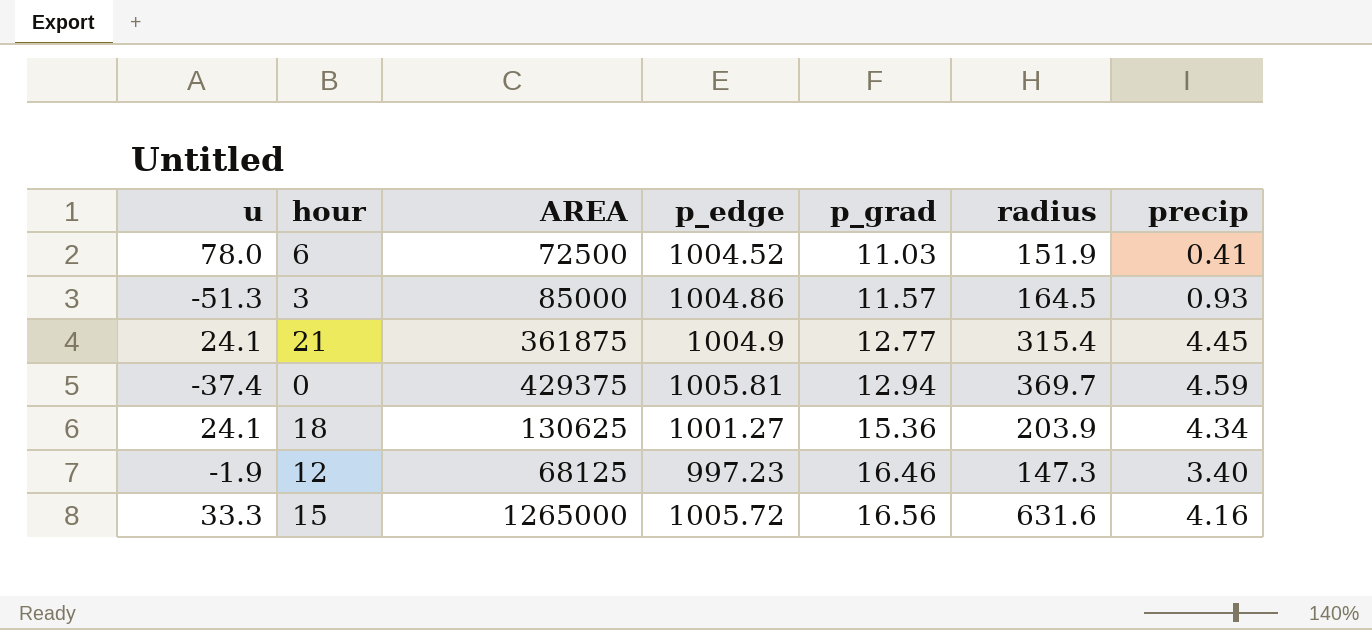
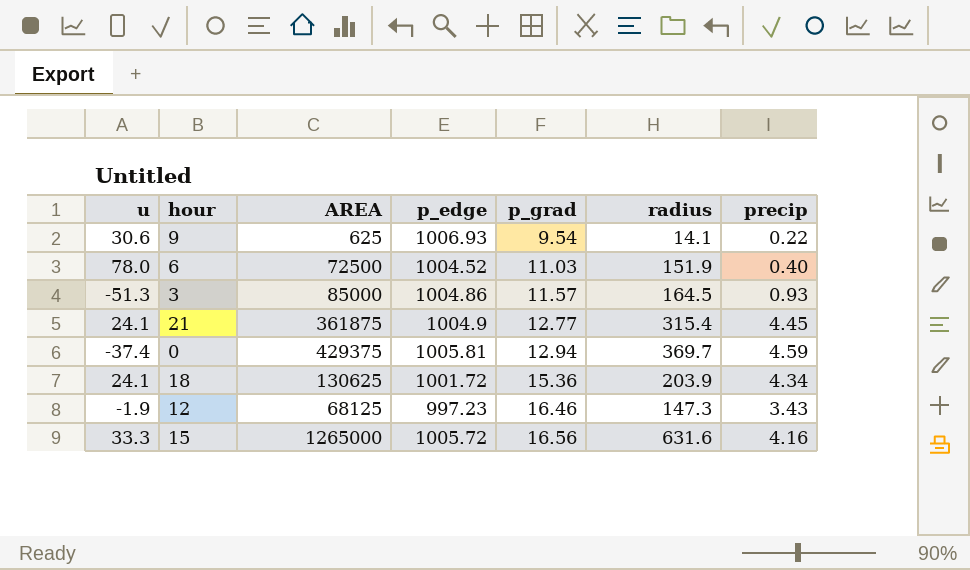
row 9: none -> 30.6 | 625 | 1006.93 | 9.54 | 14.1 | 0.22
6 | precip: 0.41 -> 0.40
18 | p_edge: 1001.27 -> 1001.72
12 | precip: 3.40 -> 3.43

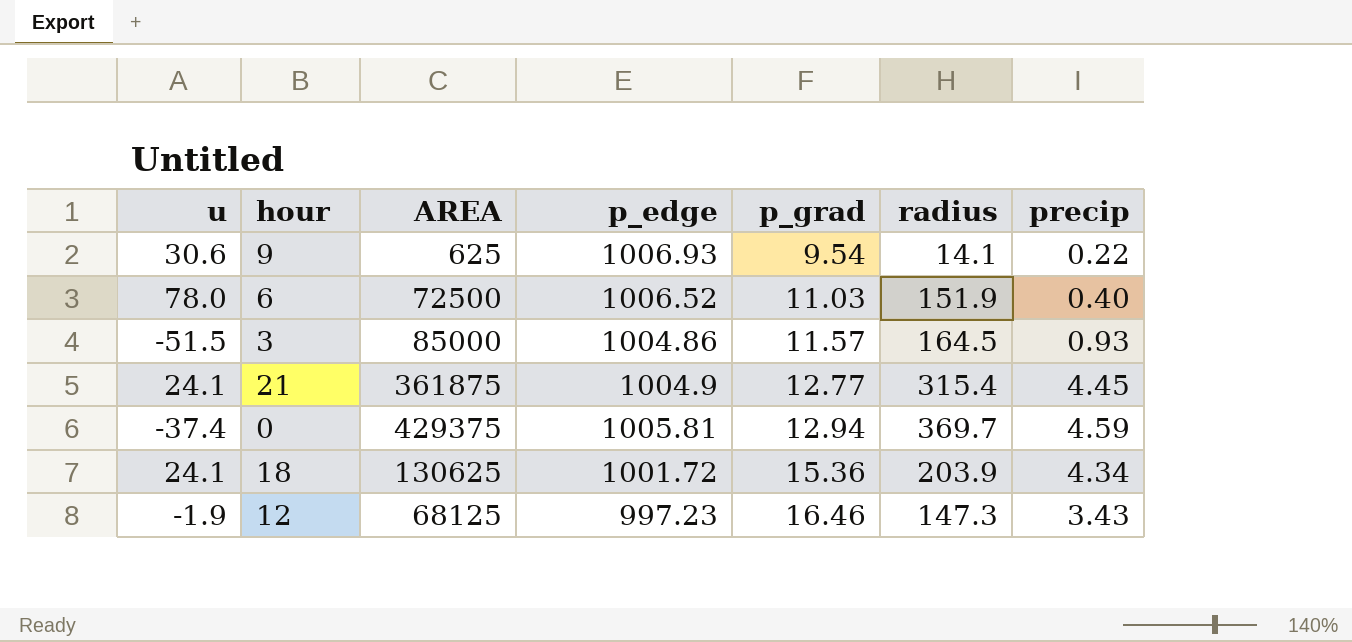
row 15: 33.3 | 1265000 | 1005.72 | 16.56 | 631.6 | 4.16 -> none
6 | p_edge: 1004.52 -> 1006.52
3 | u: -51.3 -> -51.5

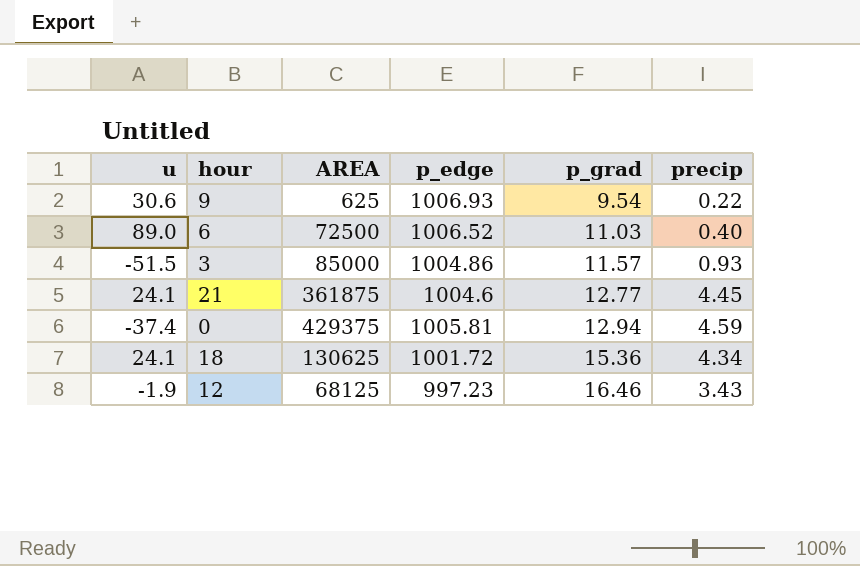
column radius | position: 6 -> none
6 | u: 78.0 -> 89.0
21 | p_edge: 1004.9 -> 1004.6

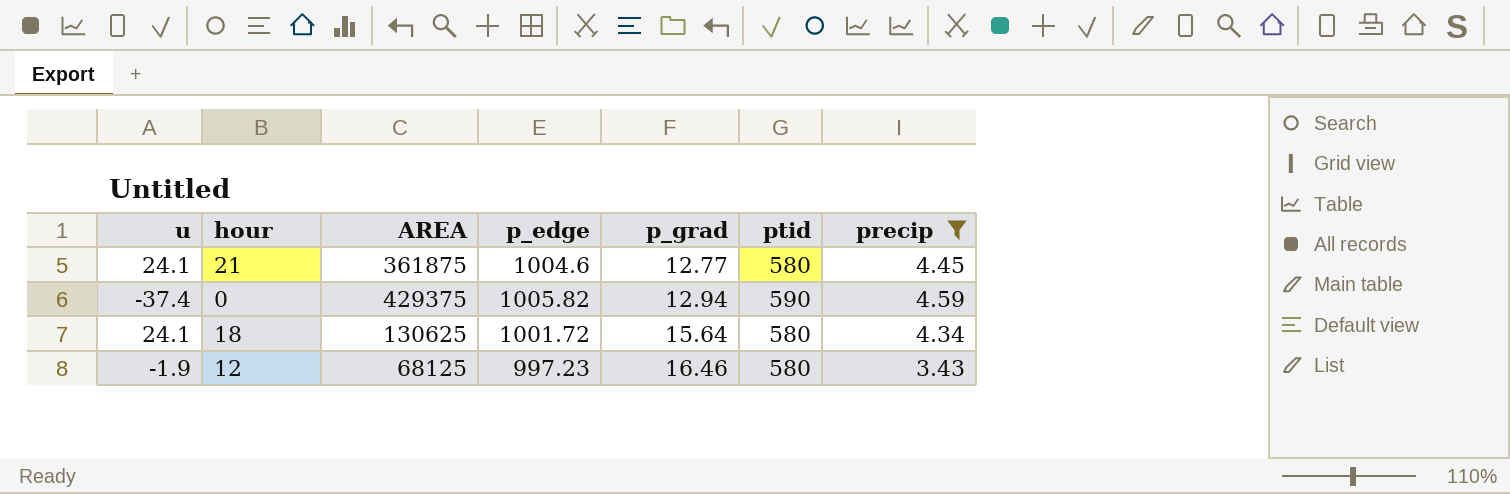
filter: none -> precip >= 3.43
column ptid | position: none -> 6
0 | p_edge: 1005.81 -> 1005.82
18 | p_grad: 15.36 -> 15.64

